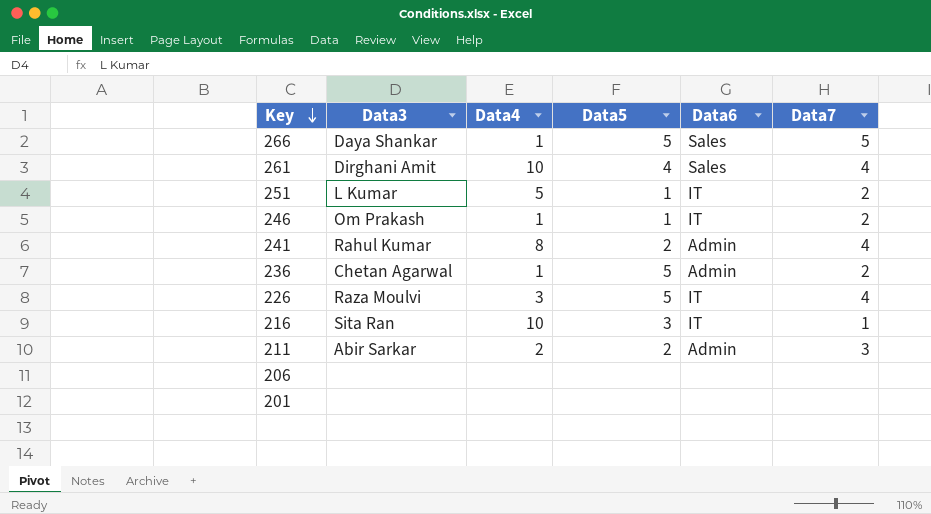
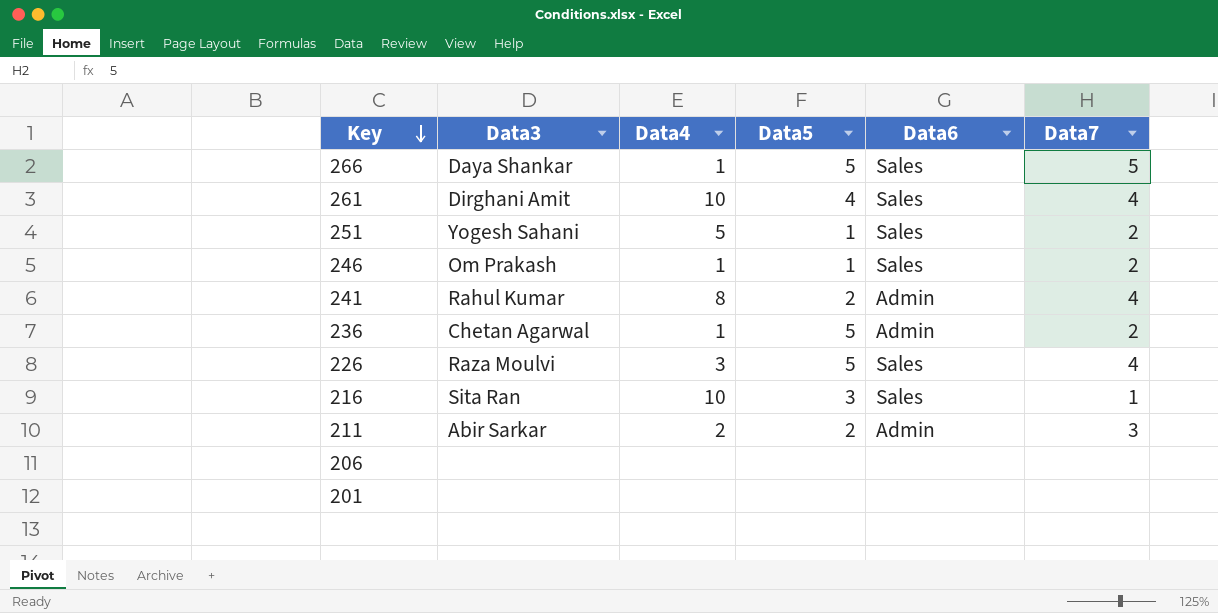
251 | Data3: L Kumar -> Yogesh Sahani
251 | Data6: IT -> Sales
246 | Data6: IT -> Sales
226 | Data6: IT -> Sales
216 | Data6: IT -> Sales

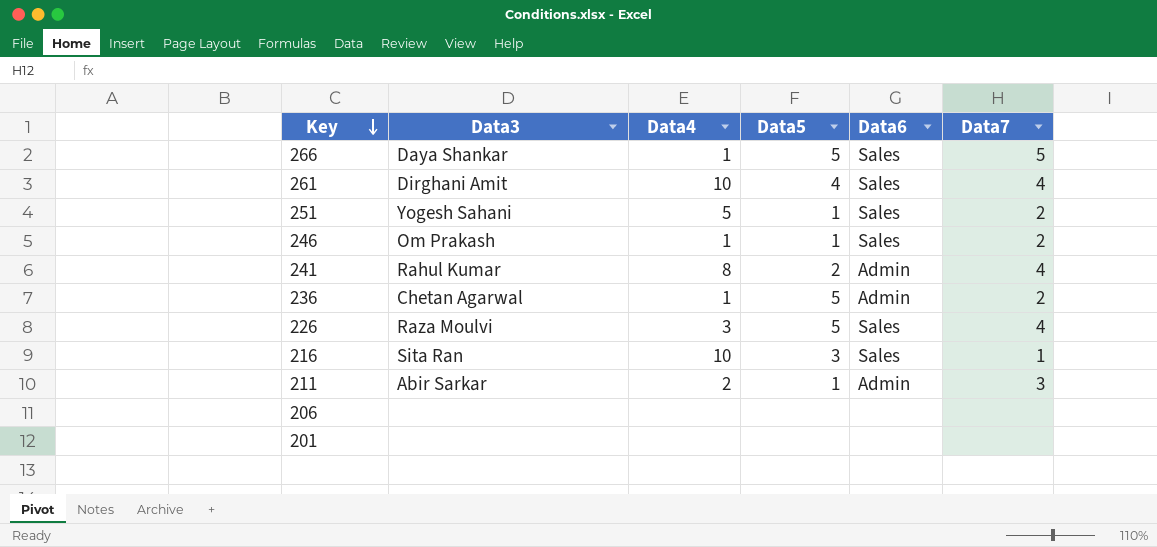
211 | Data5: 2 -> 1

